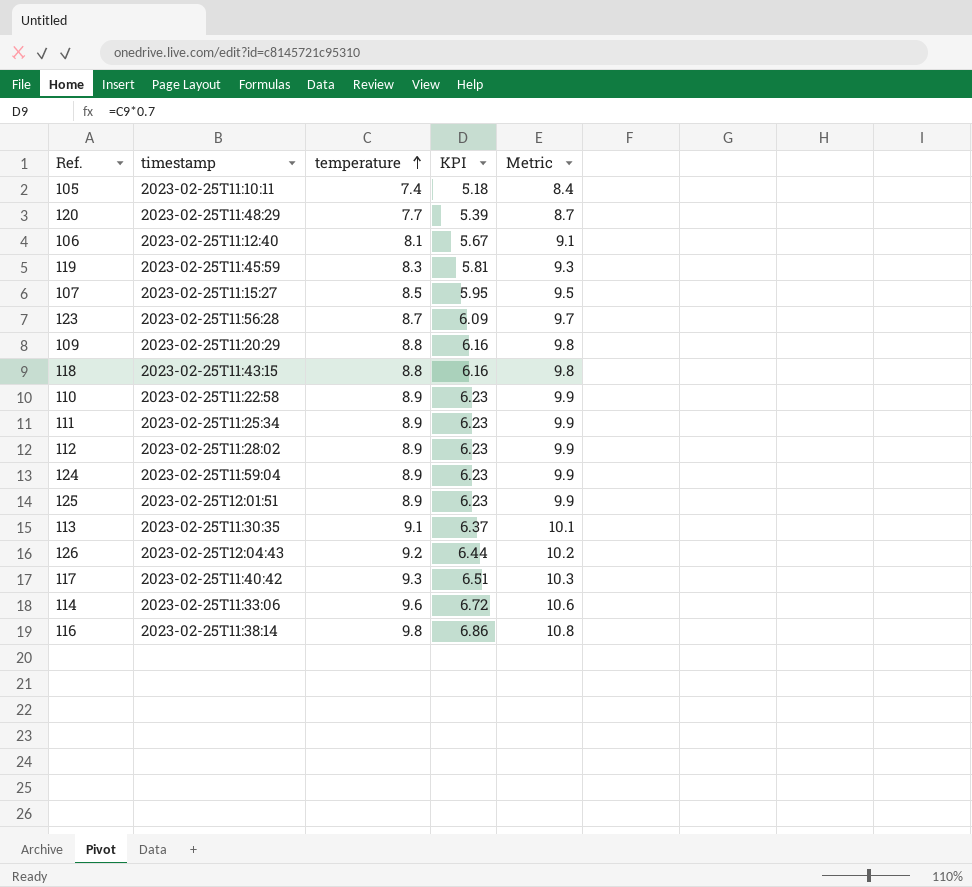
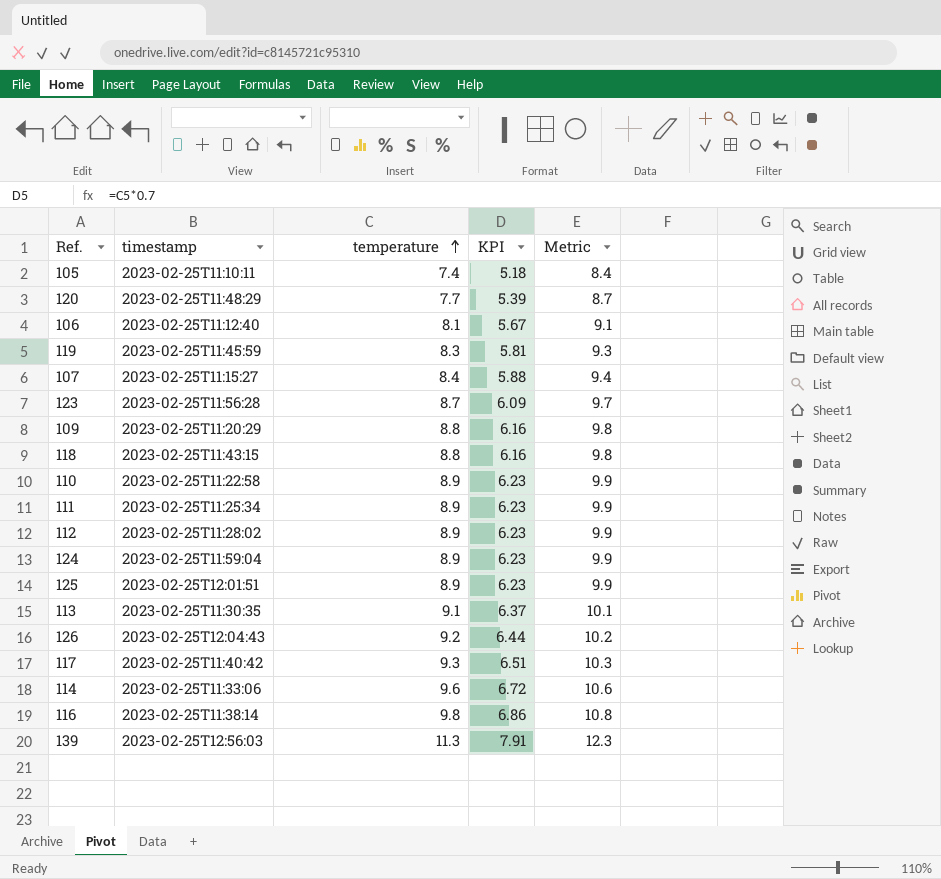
107 | temperature: 8.5 -> 8.4
107 | KPI: 5.95 -> 5.88
107 | Metric: 9.5 -> 9.4
row 139: none -> 2023-02-25T12:56:03 | 11.3 | 7.91 | 12.3

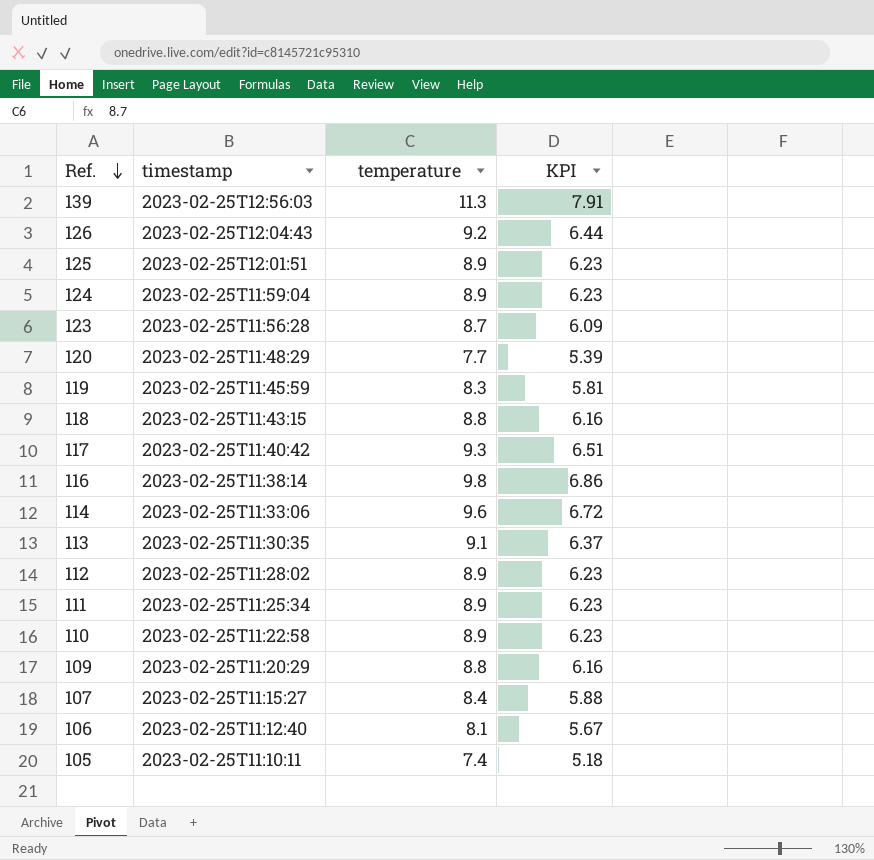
row order: temperature ascending -> Ref. descending
column Metric | formula: [temperature] + 1 -> none

